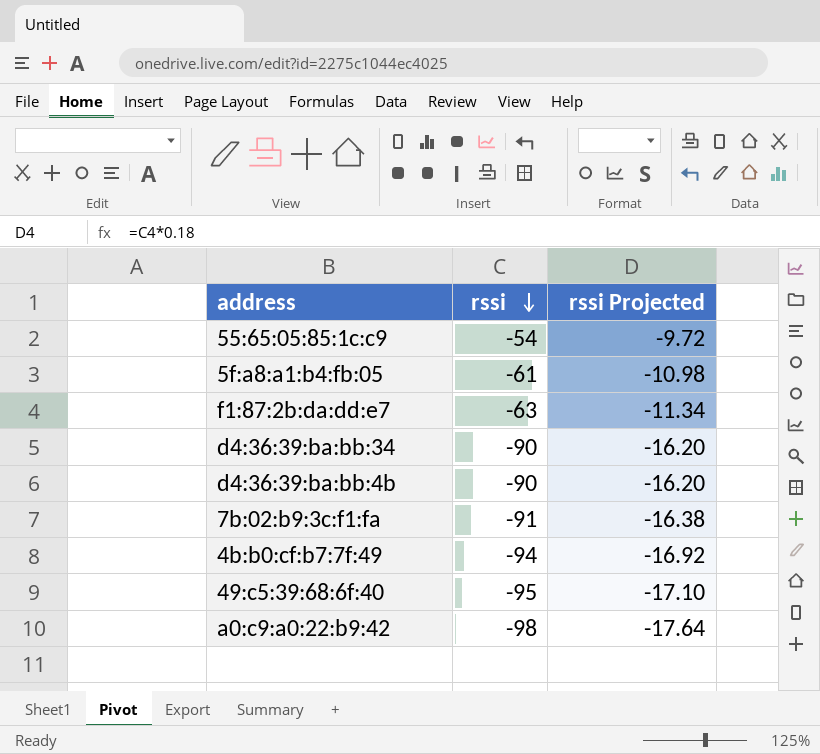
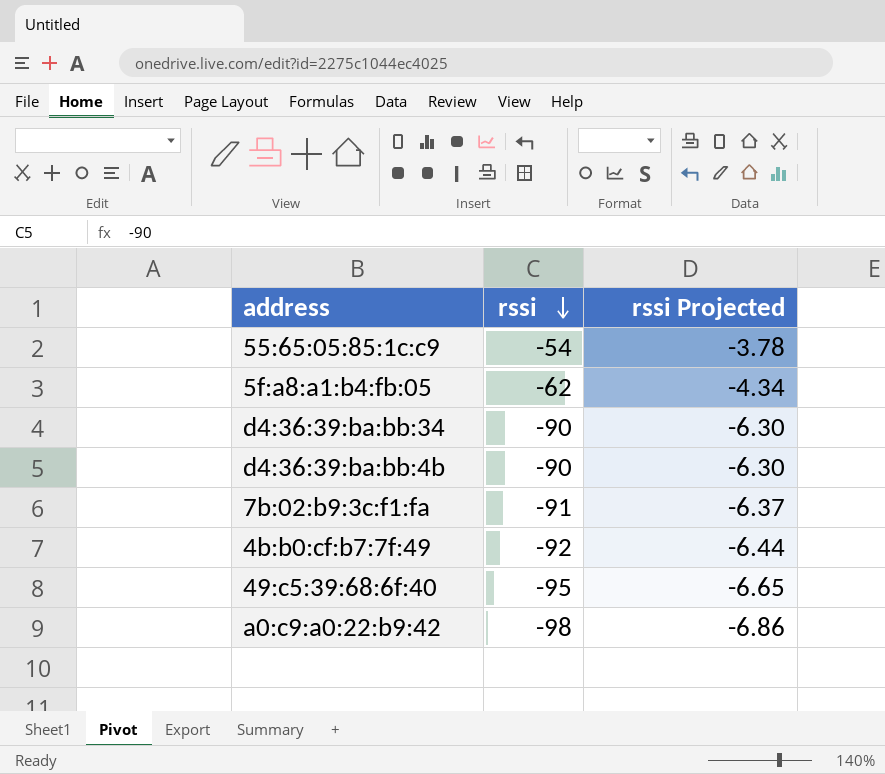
column rssi Projected | formula: [rssi] * 0.18 -> [rssi] * 0.07
row f1:87:2b:da:dd:e7: -63 | -11.34 -> none
5f:a8:a1:b4:fb:05 | rssi: -61 -> -62
4b:b0:cf:b7:7f:49 | rssi: -94 -> -92

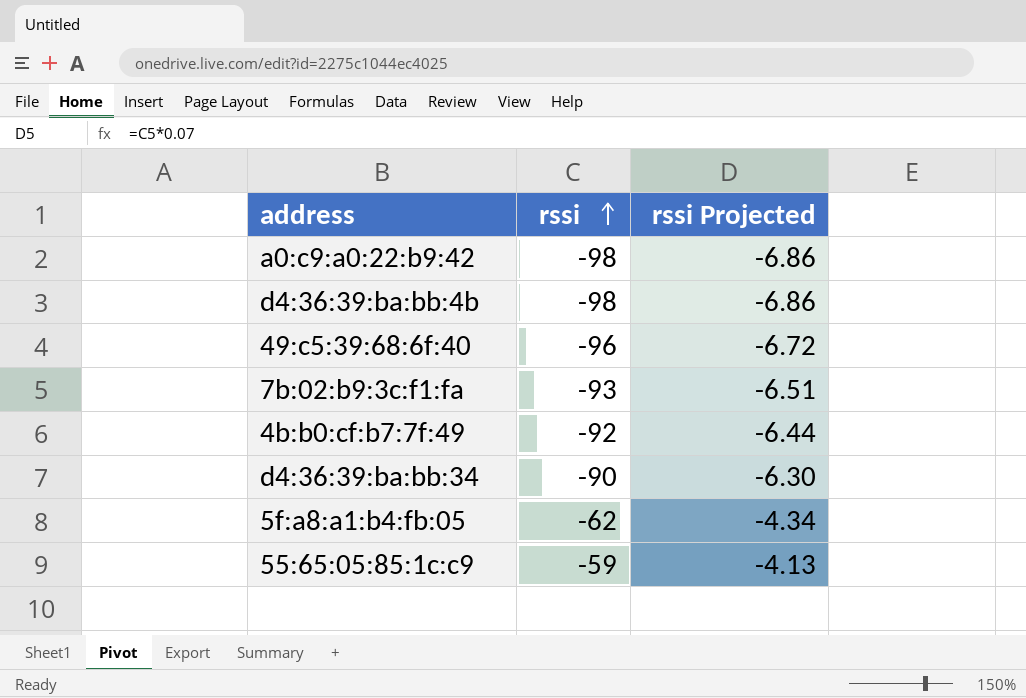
row order: rssi descending -> rssi ascending
d4:36:39:ba:bb:4b | rssi: -90 -> -98
d4:36:39:ba:bb:4b | rssi Projected: -6.30 -> -6.86
49:c5:39:68:6f:40 | rssi: -95 -> -96
49:c5:39:68:6f:40 | rssi Projected: -6.65 -> -6.72
7b:02:b9:3c:f1:fa | rssi: -91 -> -93
7b:02:b9:3c:f1:fa | rssi Projected: -6.37 -> -6.51
55:65:05:85:1c:c9 | rssi: -54 -> -59
55:65:05:85:1c:c9 | rssi Projected: -3.78 -> -4.13

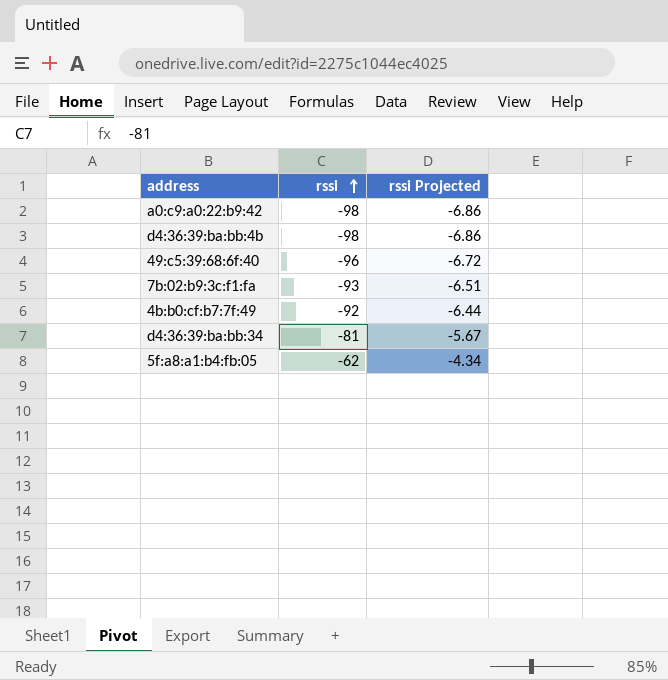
row 55:65:05:85:1c:c9: -59 | -4.13 -> none
d4:36:39:ba:bb:34 | rssi: -90 -> -81
d4:36:39:ba:bb:34 | rssi Projected: -6.30 -> -5.67

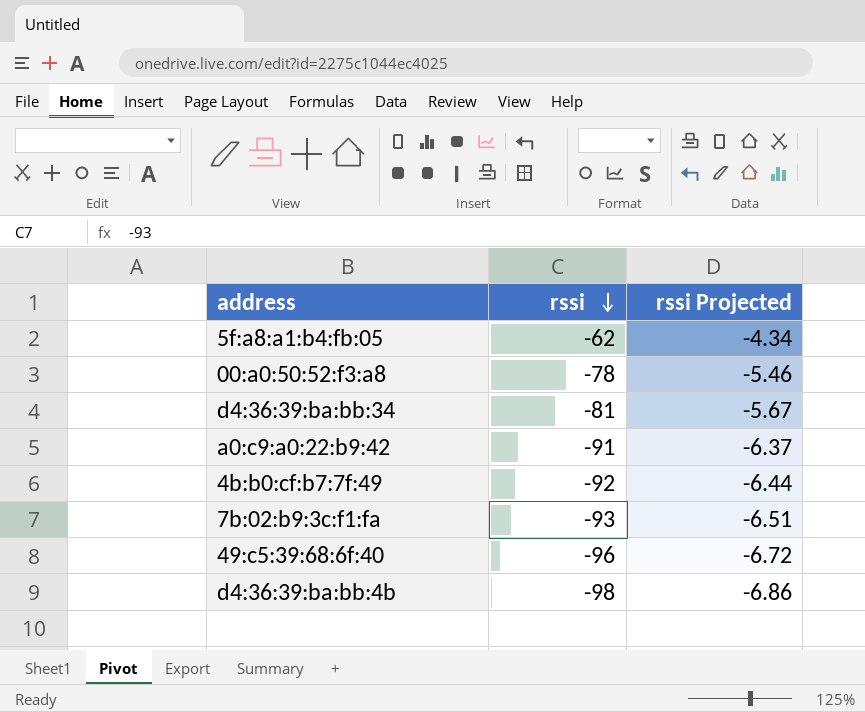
row order: rssi ascending -> rssi descending
row 00:a0:50:52:f3:a8: none -> -78 | -5.46
a0:c9:a0:22:b9:42 | rssi: -98 -> -91
a0:c9:a0:22:b9:42 | rssi Projected: -6.86 -> -6.37

